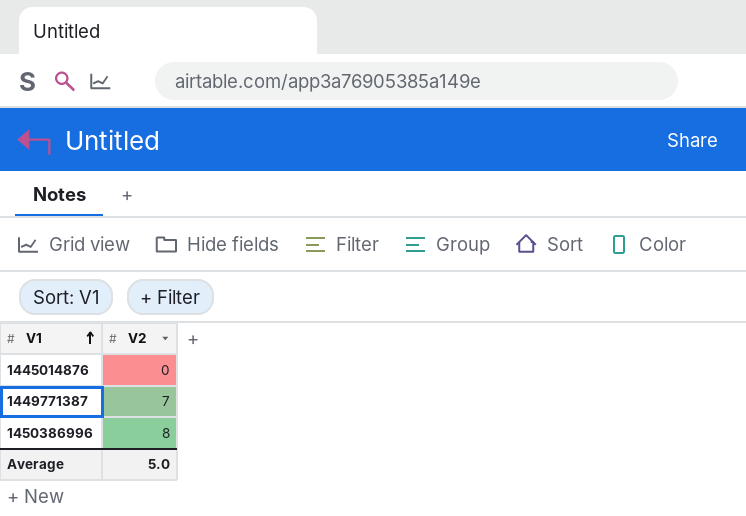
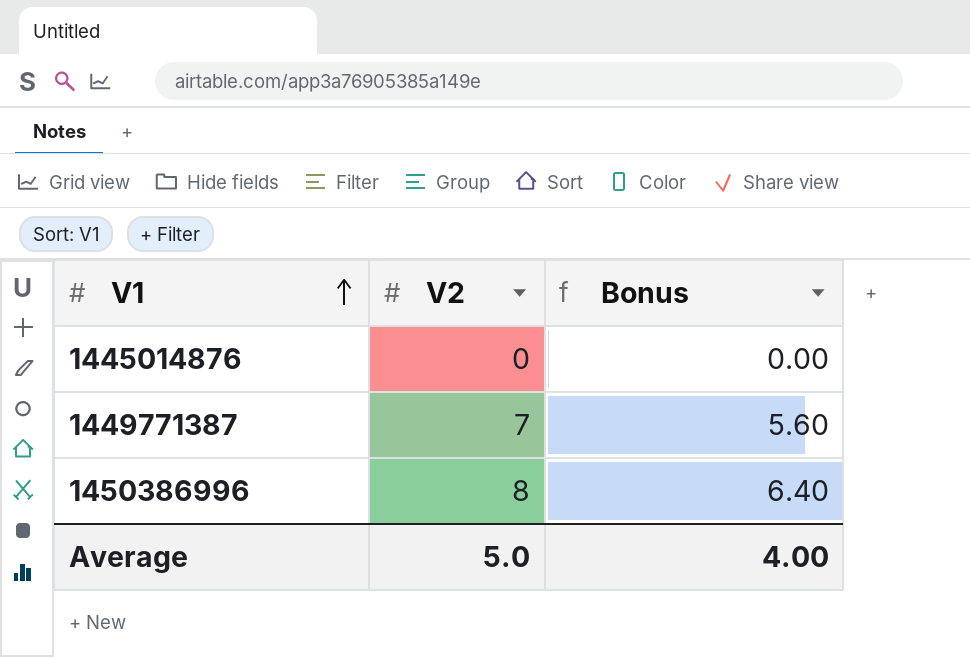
column Bonus | formula: none -> [V2] * 0.8

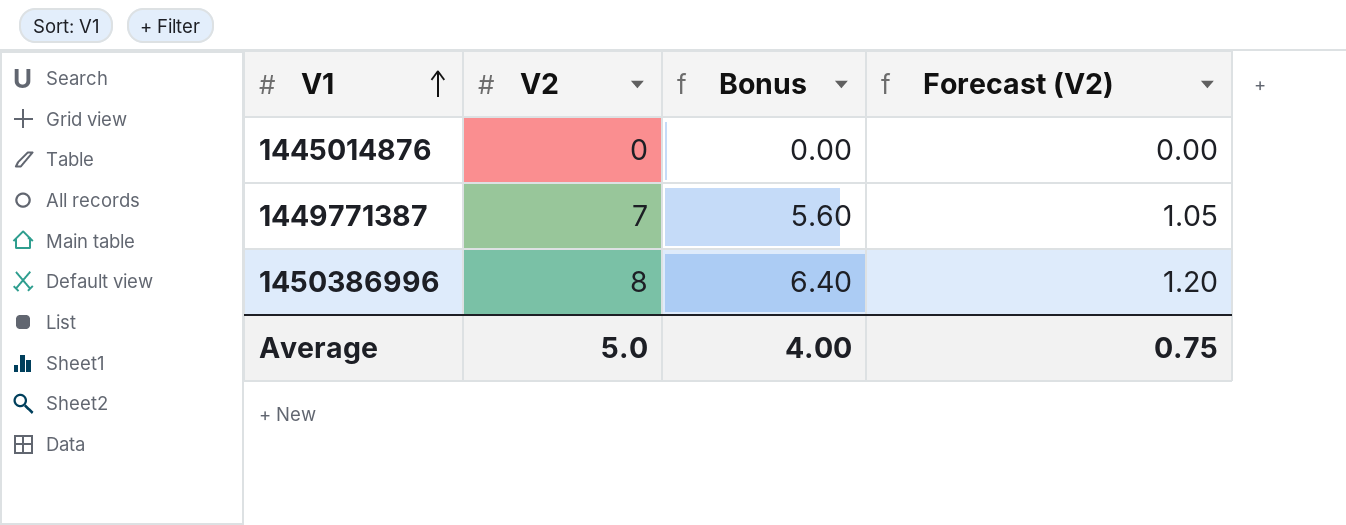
column Forecast (V2) | formula: none -> [V2] * 0.15

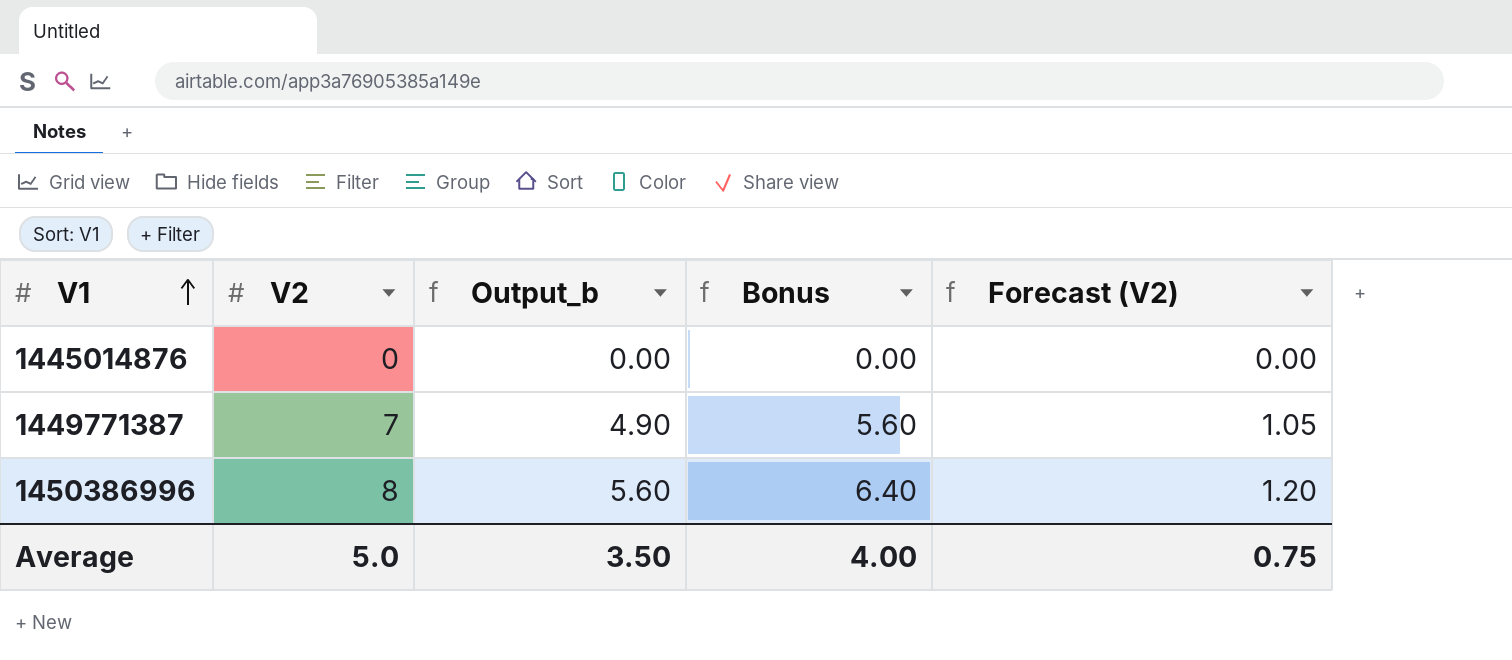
column Output_b | formula: none -> [V2] * 0.7

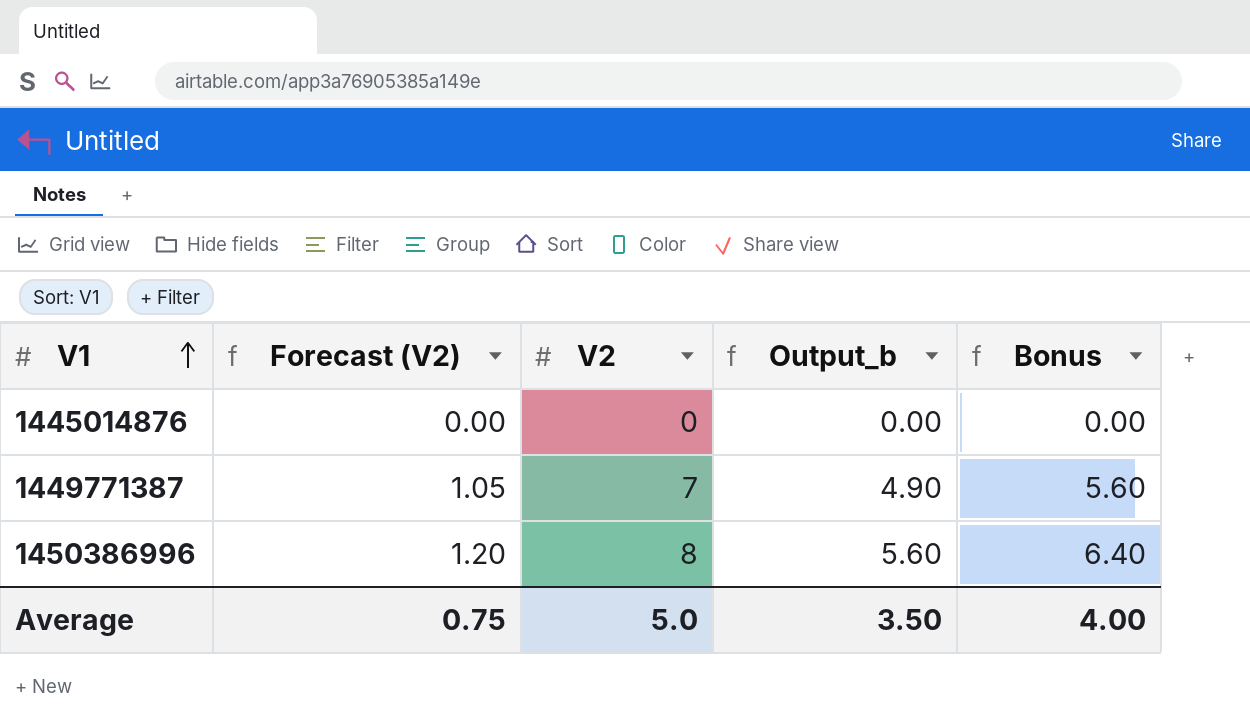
column Forecast (V2) | position: 5 -> 2

